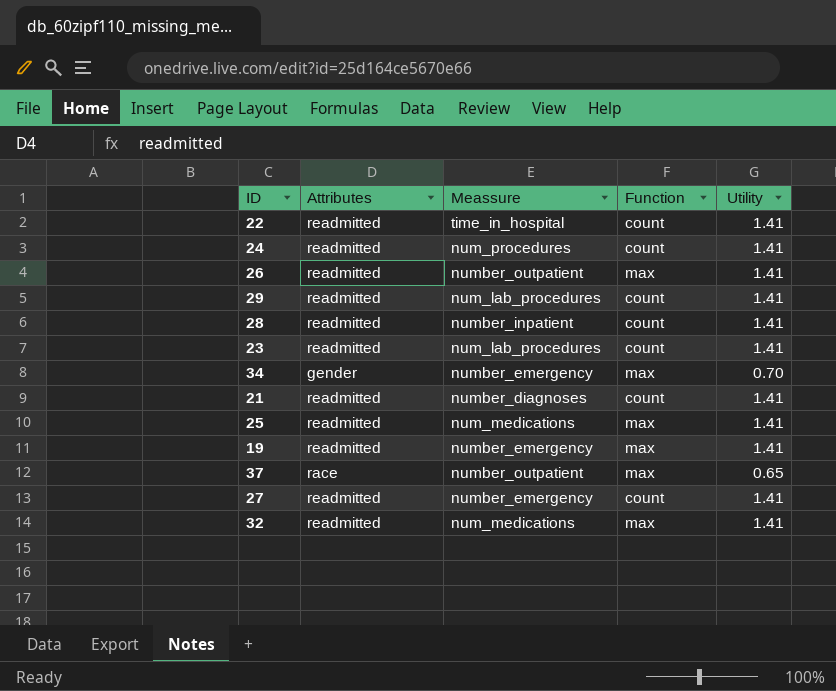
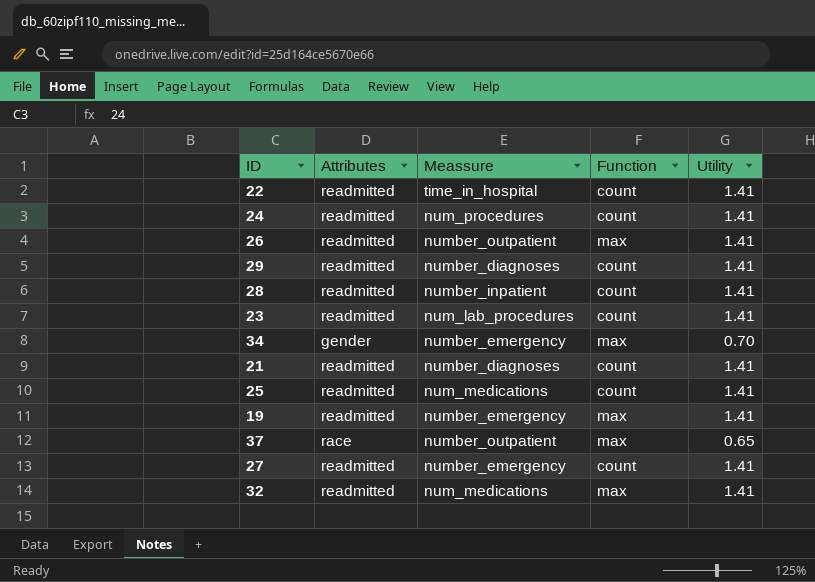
29 | Meassure: num_lab_procedures -> number_diagnoses
25 | Function: max -> count

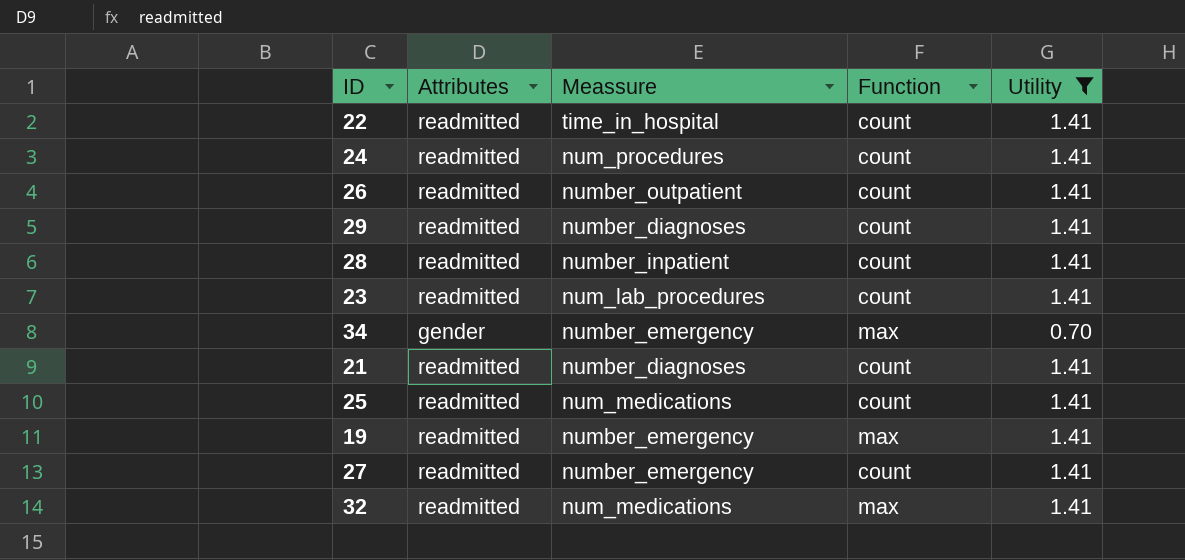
filter: none -> Utility != 0.65
26 | Function: max -> count

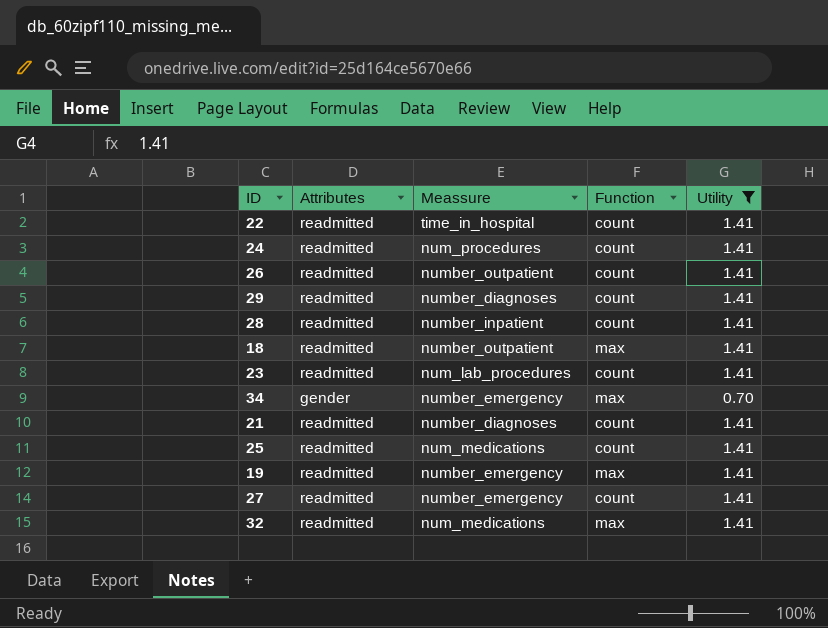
row 18: none -> readmitted | number_outpatient | max | 1.41

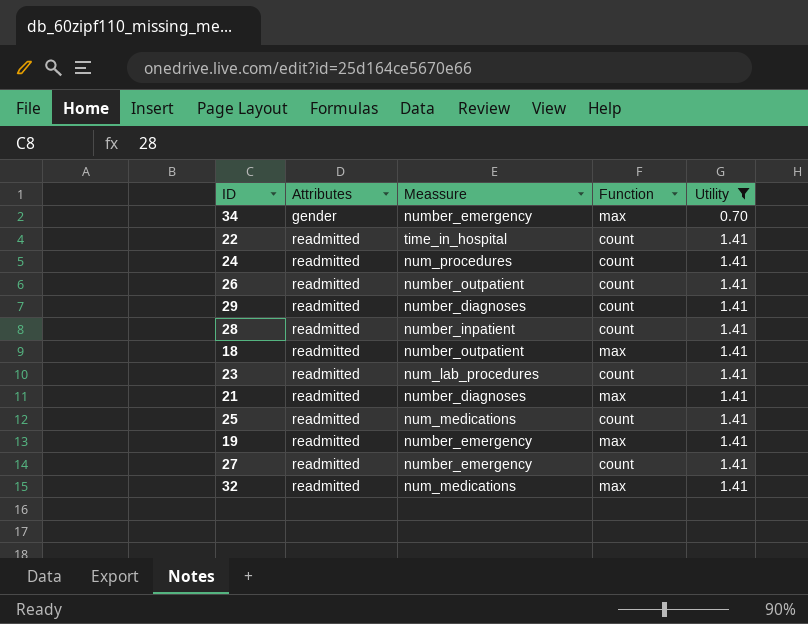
row order: none -> Attributes ascending
21 | Function: count -> max

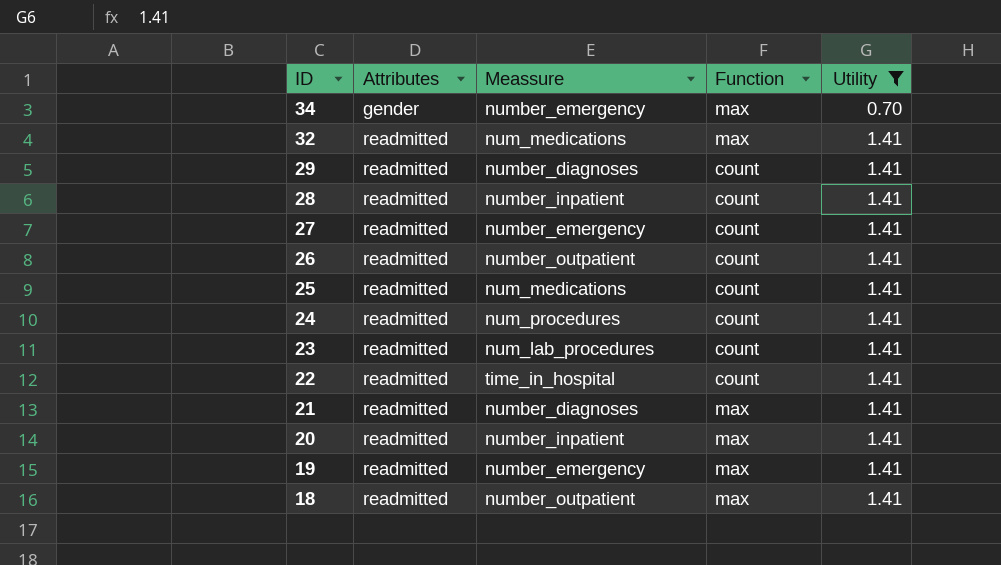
row order: Attributes ascending -> ID descending
row 20: none -> readmitted | number_inpatient | max | 1.41

